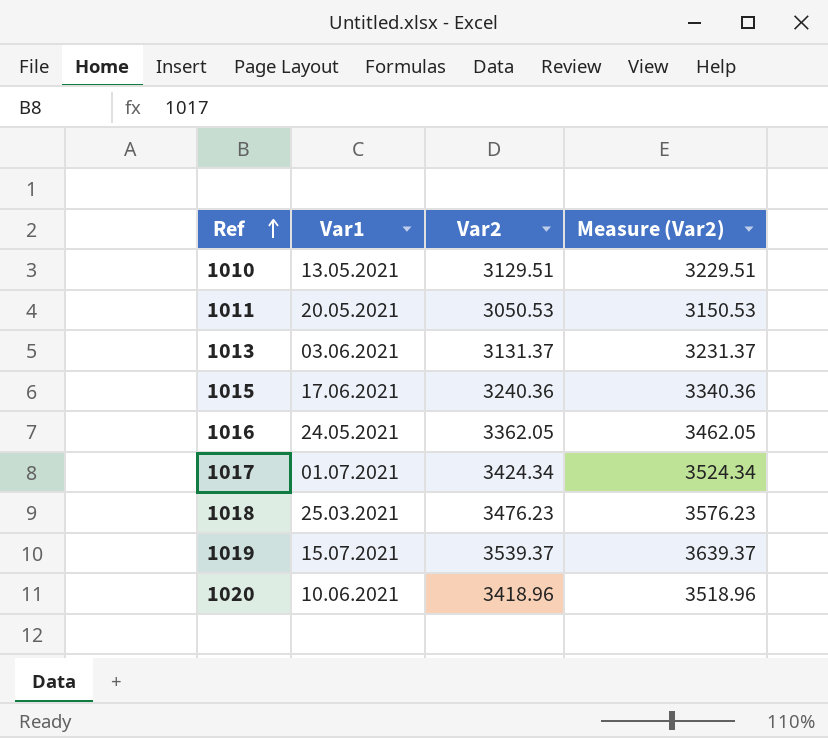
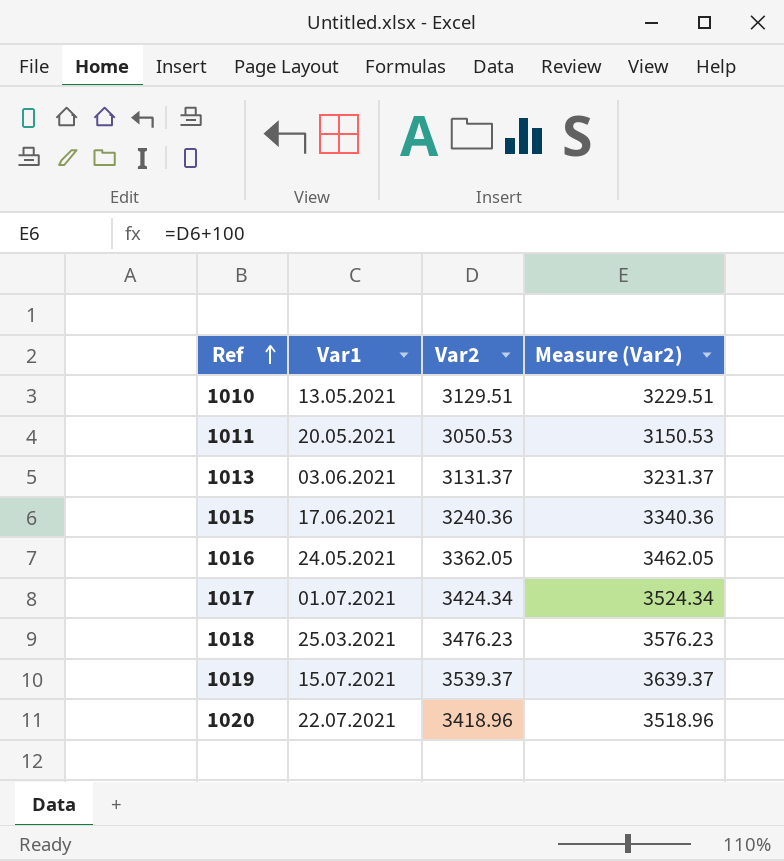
1020 | Var1: 10.06.2021 -> 22.07.2021

